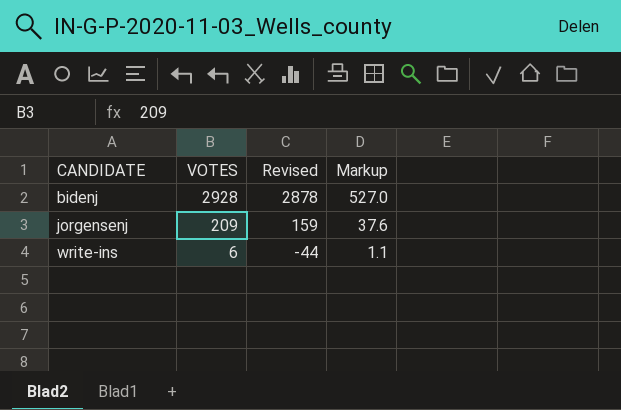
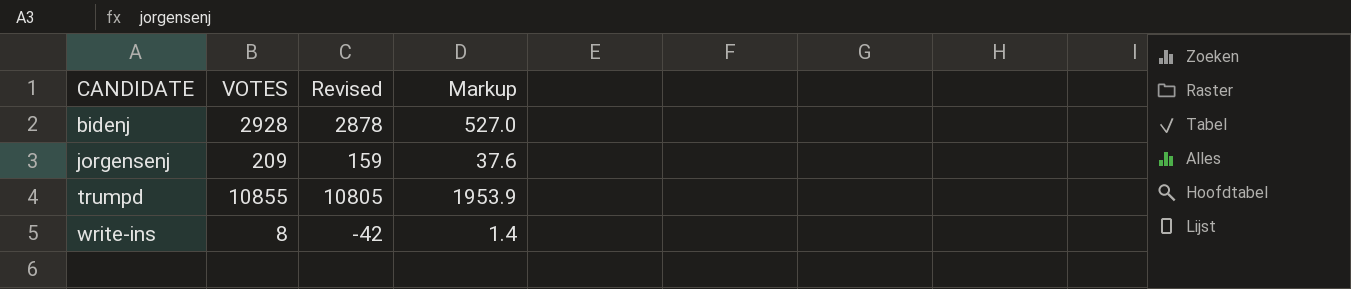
row trumpd: none -> 10855 | 10805 | 1953.9
write-ins | VOTES: 6 -> 8
write-ins | Revised: -44 -> -42
write-ins | Markup: 1.1 -> 1.4

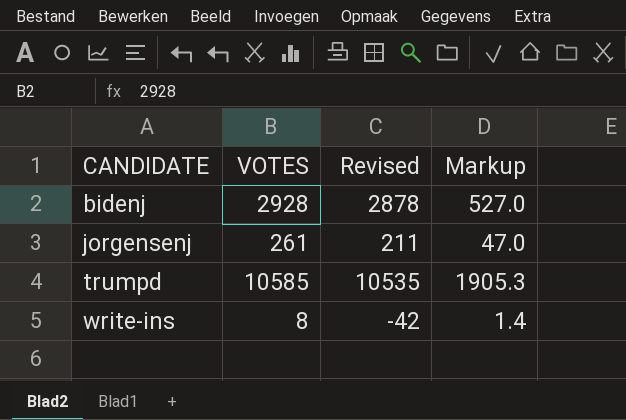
jorgensenj | VOTES: 209 -> 261
jorgensenj | Revised: 159 -> 211
jorgensenj | Markup: 37.6 -> 47.0
trumpd | VOTES: 10855 -> 10585
trumpd | Revised: 10805 -> 10535
trumpd | Markup: 1953.9 -> 1905.3

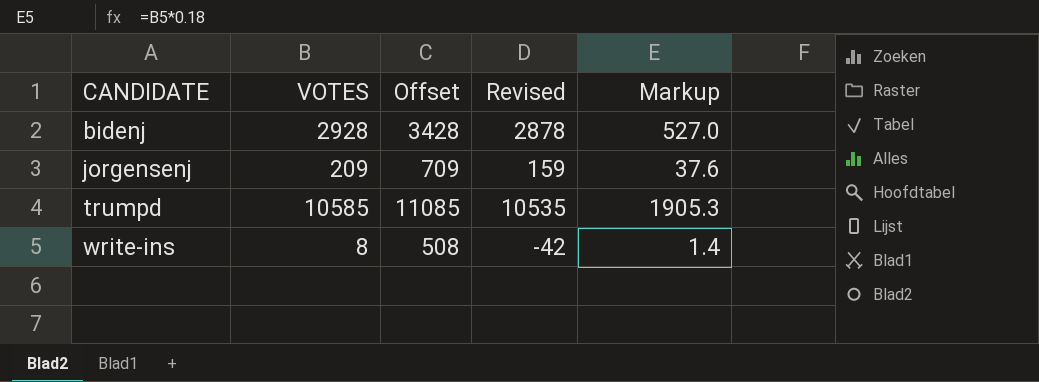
column Offset | formula: none -> [VOTES] + 500
jorgensenj | VOTES: 261 -> 209
jorgensenj | Revised: 211 -> 159
jorgensenj | Markup: 47.0 -> 37.6

